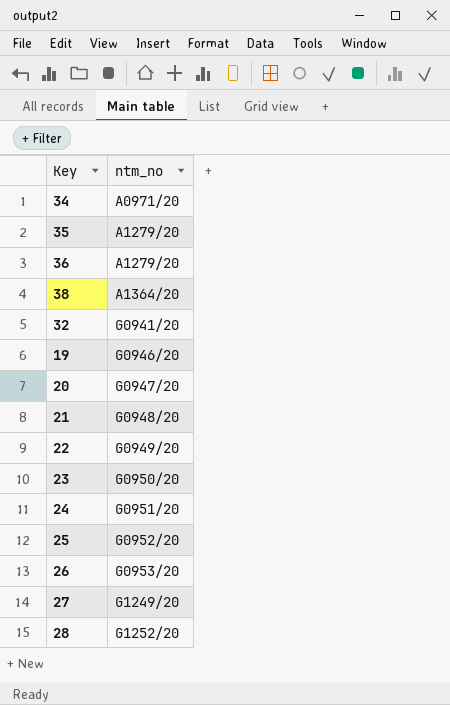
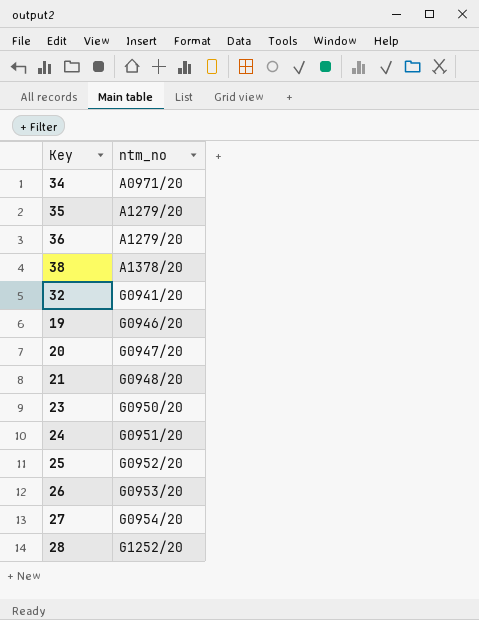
row 22: G0949/20 -> none
38 | ntm_no: A1364/20 -> A1378/20
27 | ntm_no: G1249/20 -> G0954/20

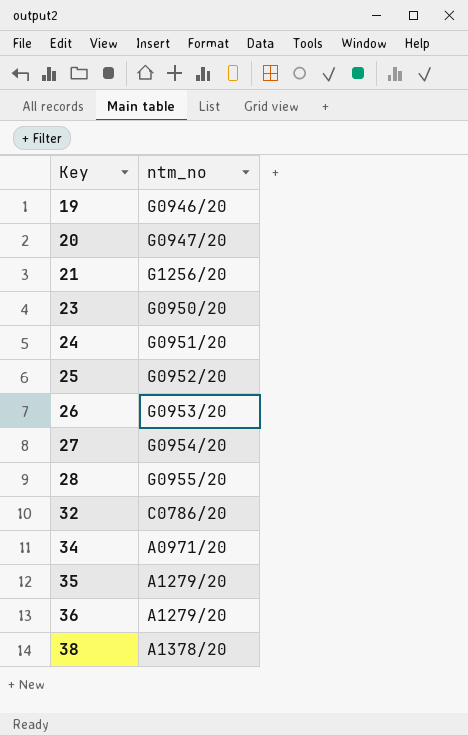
row order: ntm_no ascending -> Key ascending
21 | ntm_no: G0948/20 -> G1256/20
28 | ntm_no: G1252/20 -> G0955/20
32 | ntm_no: G0941/20 -> C0786/20

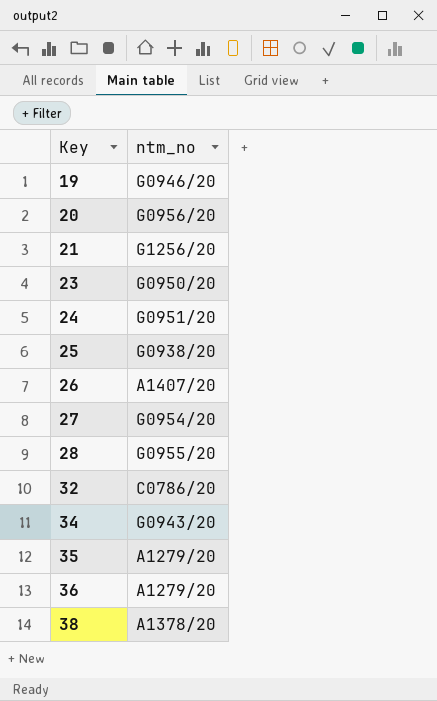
20 | ntm_no: G0947/20 -> G0956/20
25 | ntm_no: G0952/20 -> G0938/20
26 | ntm_no: G0953/20 -> A1407/20
34 | ntm_no: A0971/20 -> G0943/20

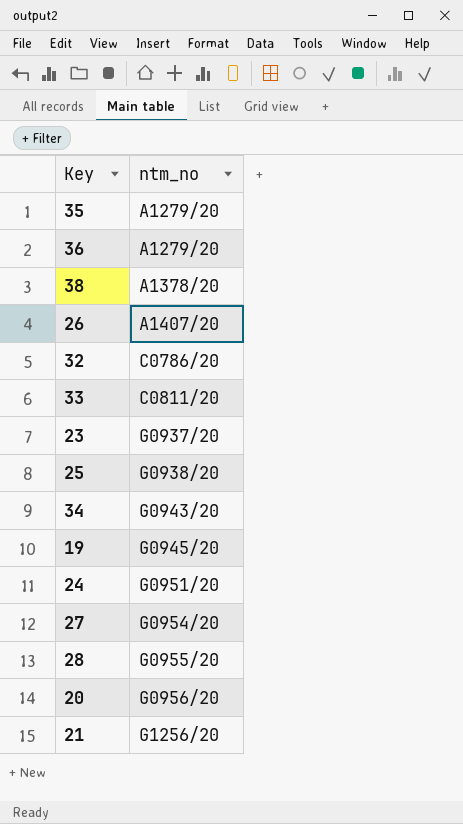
row order: Key ascending -> ntm_no ascending
row 33: none -> C0811/20
23 | ntm_no: G0950/20 -> G0937/20
19 | ntm_no: G0946/20 -> G0945/20

